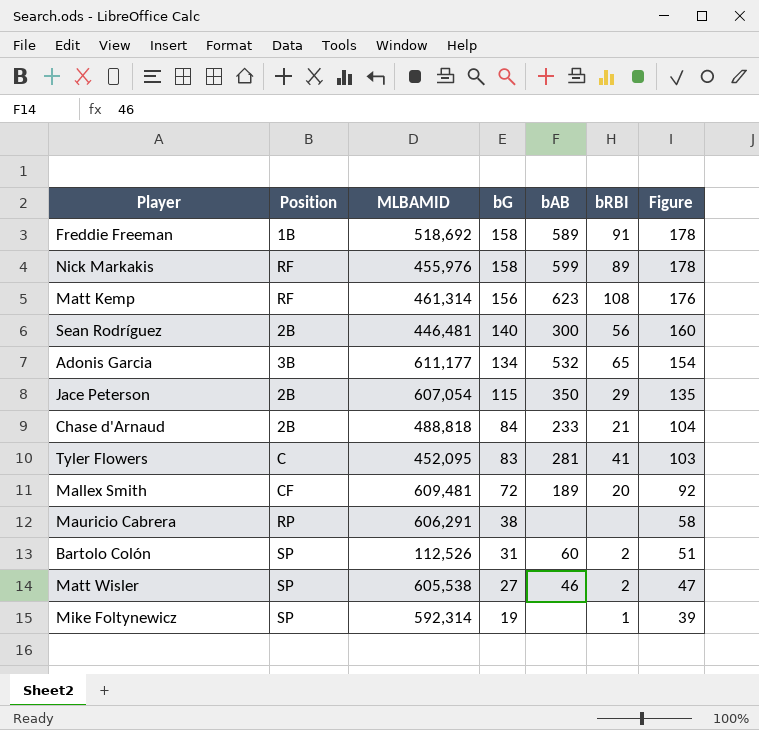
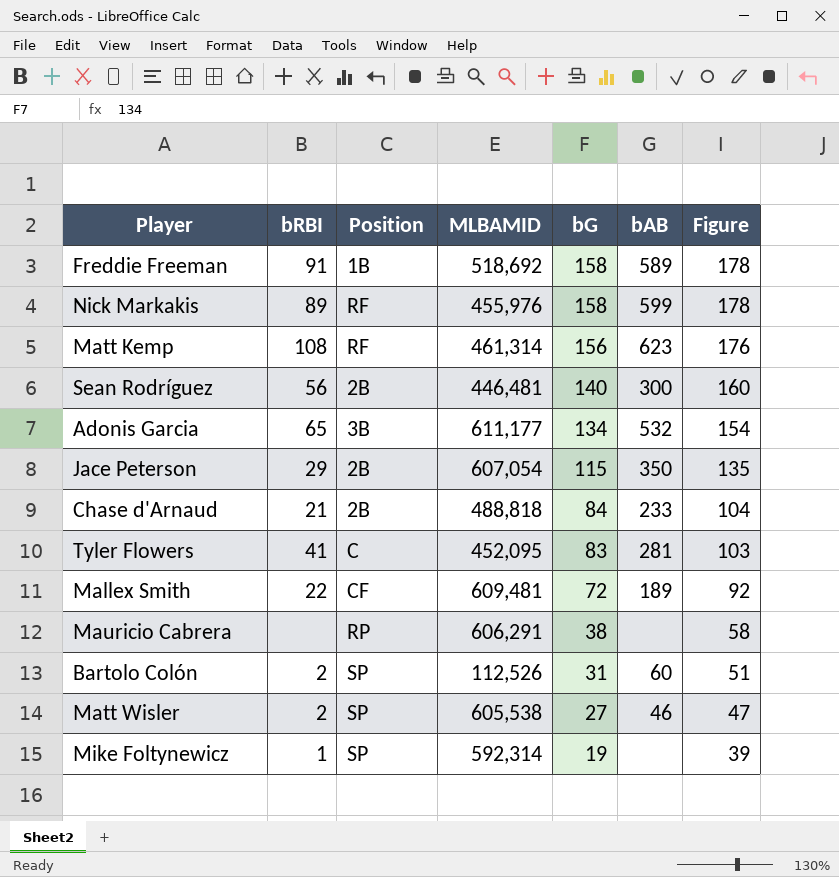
column bRBI | position: 6 -> 2
Mallex Smith | bRBI: 20 -> 22

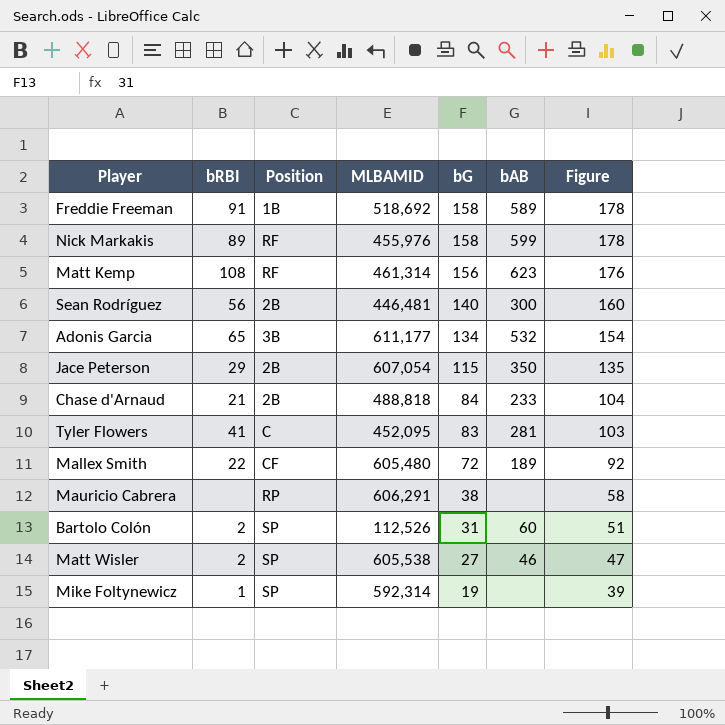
Mallex Smith | MLBAMID: 609,481 -> 605,480

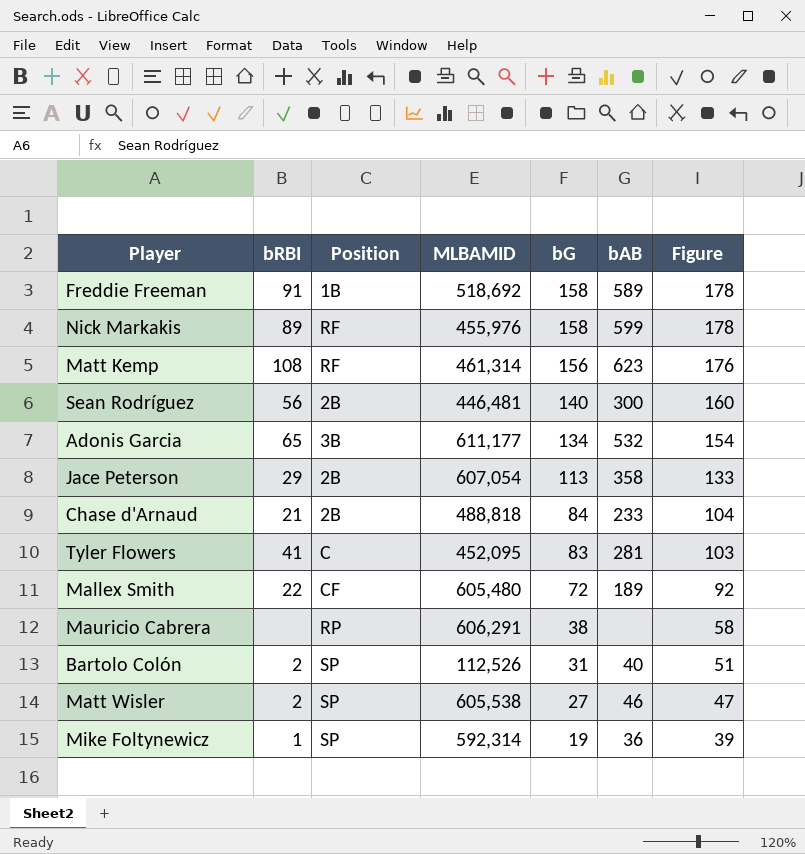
Jace Peterson | bG: 115 -> 113
Jace Peterson | bAB: 350 -> 358
Jace Peterson | Figure: 135 -> 133
Bartolo Colón | bAB: 60 -> 40
Mike Foltynewicz | bAB: none -> 36

